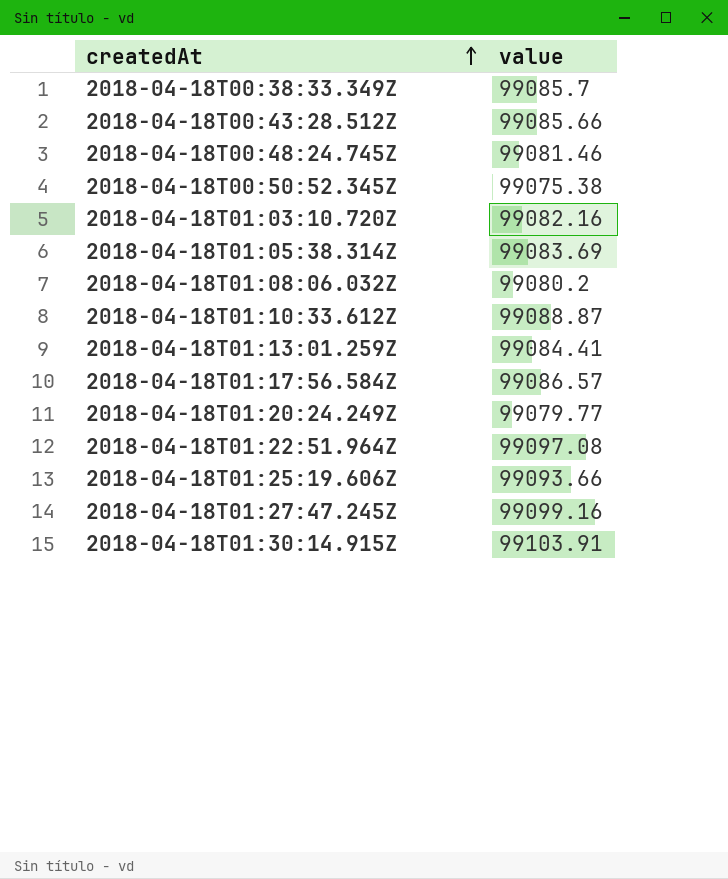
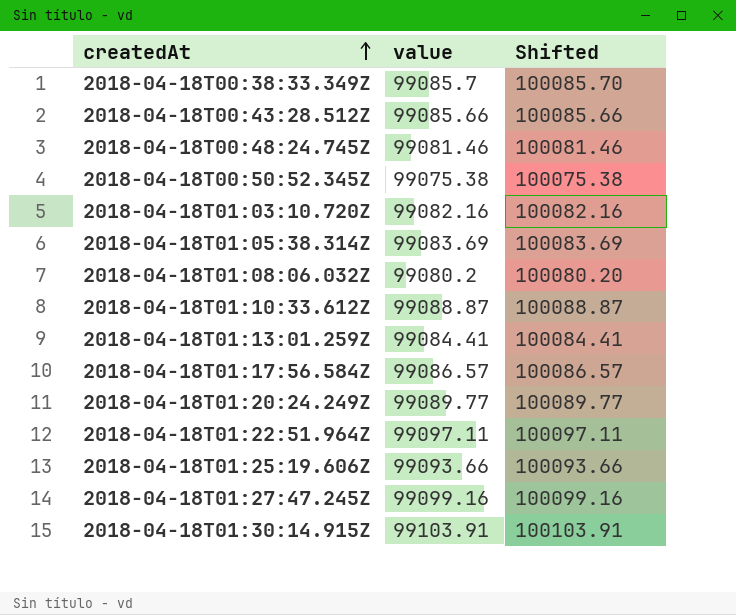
column Shifted | formula: none -> [value] + 1000
2018-04-18T01:20:24.249Z | value: 99079.77 -> 99089.77
2018-04-18T01:22:51.964Z | value: 99097.08 -> 99097.11

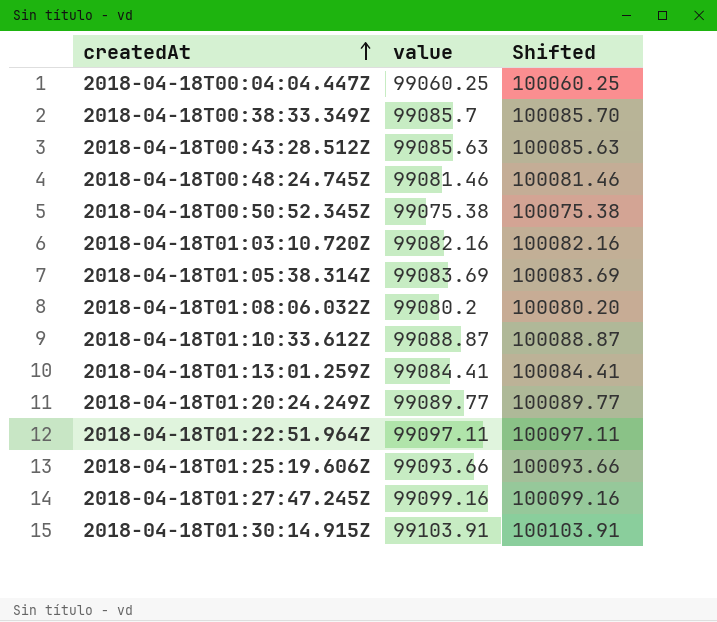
row 2018-04-18T01:17:56.584Z: 99086.57 | 100086.57 -> none
row 2018-04-18T00:04:04.447Z: none -> 99060.25 | 100060.25
2018-04-18T00:43:28.512Z | value: 99085.66 -> 99085.63
2018-04-18T00:43:28.512Z | Shifted: 100085.66 -> 100085.63

